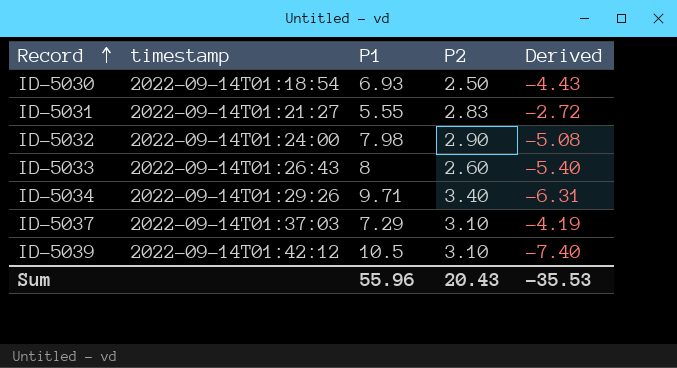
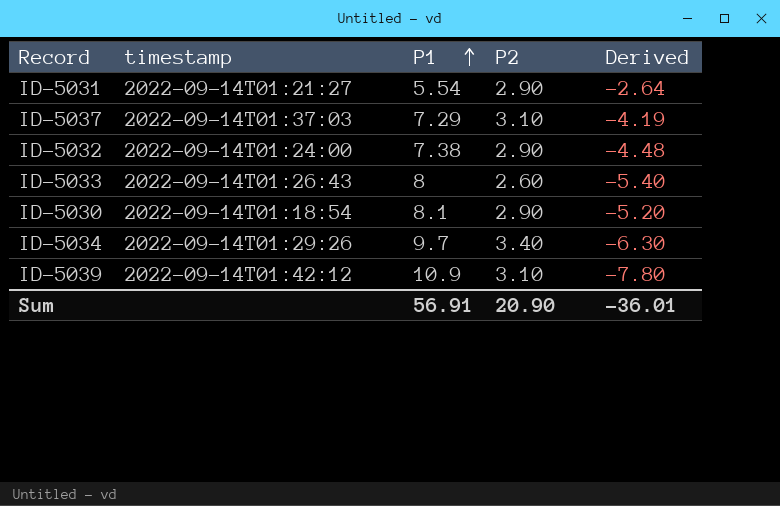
row order: Record ascending -> P1 ascending
ID-5031 | P1: 5.55 -> 5.54
ID-5031 | P2: 2.83 -> 2.90
ID-5031 | Derived: -2.72 -> -2.64
ID-5032 | P1: 7.98 -> 7.38
ID-5032 | Derived: -5.08 -> -4.48
ID-5030 | P1: 6.93 -> 8.1
ID-5030 | P2: 2.50 -> 2.90
ID-5030 | Derived: -4.43 -> -5.20
ID-5034 | P1: 9.71 -> 9.7
ID-5034 | Derived: -6.31 -> -6.30
ID-5039 | P1: 10.5 -> 10.9
ID-5039 | Derived: -7.40 -> -7.80
Sum | P1: 55.96 -> 56.91
Sum | P2: 20.43 -> 20.90
Sum | Derived: -35.53 -> -36.01

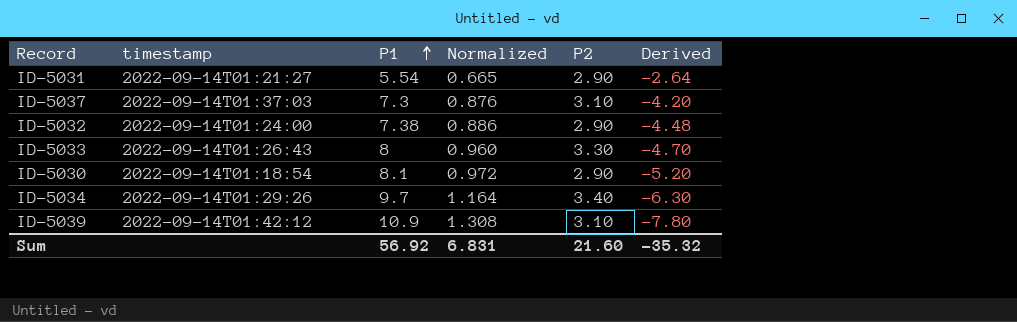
column Normalized | formula: none -> [P1] * 0.12
ID-5037 | P1: 7.29 -> 7.3
ID-5037 | Derived: -4.19 -> -4.20
ID-5033 | P2: 2.60 -> 3.30
ID-5033 | Derived: -5.40 -> -4.70
Sum | P1: 56.91 -> 56.92
Sum | P2: 20.90 -> 21.60
Sum | Derived: -36.01 -> -35.32

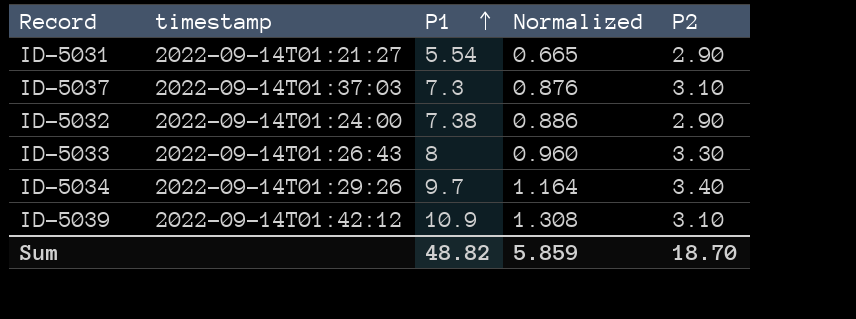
column Derived | formula: [P2] - [P1] -> none
row ID-5030: 2022-09-14T01:18:54 | 8.1 | 0.972 | 2.90 | -5.20 -> none
Sum | P1: 56.92 -> 48.82
Sum | Normalized: 6.831 -> 5.859
Sum | P2: 21.60 -> 18.70

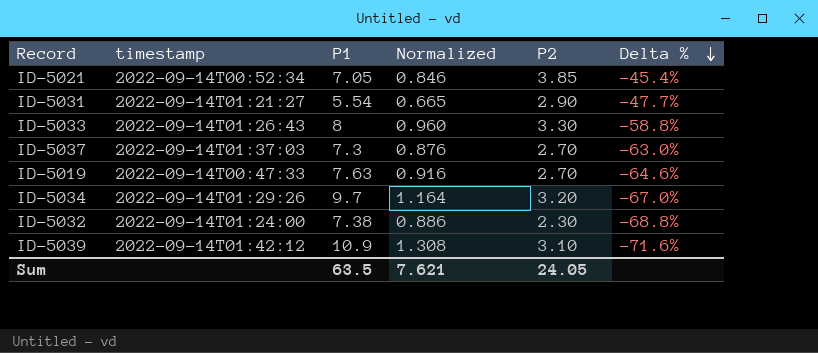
row order: P1 ascending -> Delta % descending
column Delta % | formula: none -> ([P2] - [P1]) / [P1]
row ID-5021: none -> 2022-09-14T00:52:34 | 7.05 | 0.846 | 3.85 | -45.4%
ID-5037 | P2: 3.10 -> 2.70
row ID-5019: none -> 2022-09-14T00:47:33 | 7.63 | 0.916 | 2.70 | -64.6%
ID-5034 | P2: 3.40 -> 3.20
ID-5032 | P2: 2.90 -> 2.30
Sum | P1: 48.82 -> 63.5
Sum | Normalized: 5.859 -> 7.621
Sum | P2: 18.70 -> 24.05

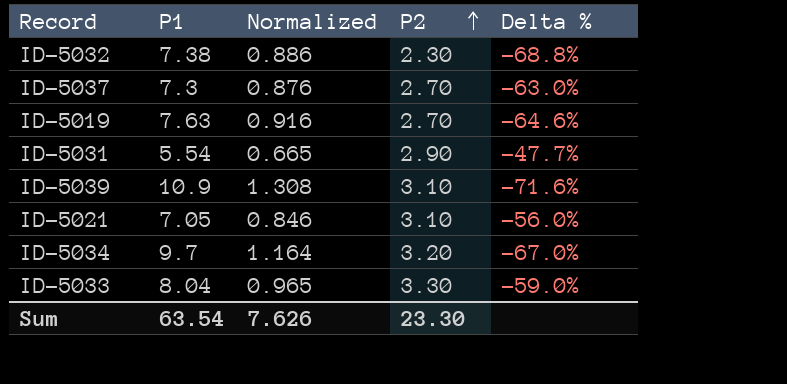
row order: Delta % descending -> P2 ascending
column timestamp | position: 2 -> none
ID-5021 | P2: 3.85 -> 3.10
ID-5021 | Delta %: -45.4% -> -56.0%
ID-5033 | P1: 8 -> 8.04
ID-5033 | Normalized: 0.960 -> 0.965
ID-5033 | Delta %: -58.8% -> -59.0%
Sum | P1: 63.5 -> 63.54
Sum | Normalized: 7.621 -> 7.626
Sum | P2: 24.05 -> 23.30

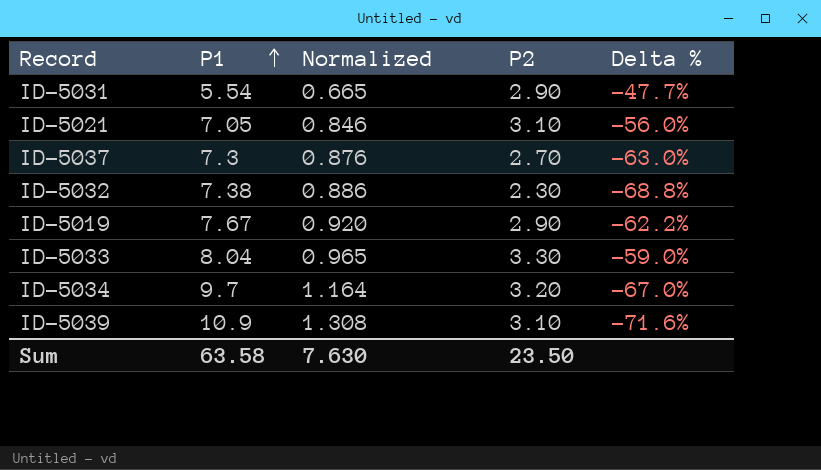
row order: P2 ascending -> P1 ascending
ID-5019 | P1: 7.63 -> 7.67
ID-5019 | Normalized: 0.916 -> 0.920
ID-5019 | P2: 2.70 -> 2.90
ID-5019 | Delta %: -64.6% -> -62.2%
Sum | P1: 63.54 -> 63.58
Sum | Normalized: 7.626 -> 7.630
Sum | P2: 23.30 -> 23.50

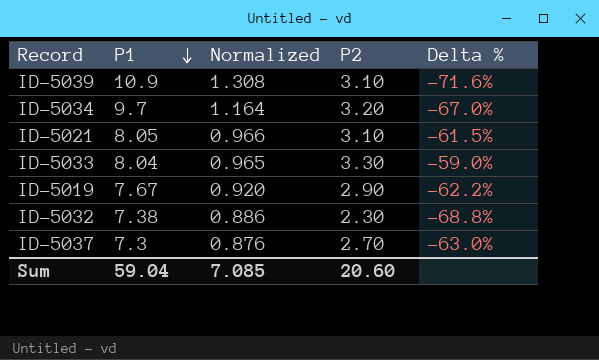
row order: P1 ascending -> P1 descending
row ID-5031: 5.54 | 0.665 | 2.90 | -47.7% -> none
ID-5021 | P1: 7.05 -> 8.05
ID-5021 | Normalized: 0.846 -> 0.966
ID-5021 | Delta %: -56.0% -> -61.5%
Sum | P1: 63.58 -> 59.04
Sum | Normalized: 7.630 -> 7.085
Sum | P2: 23.50 -> 20.60

